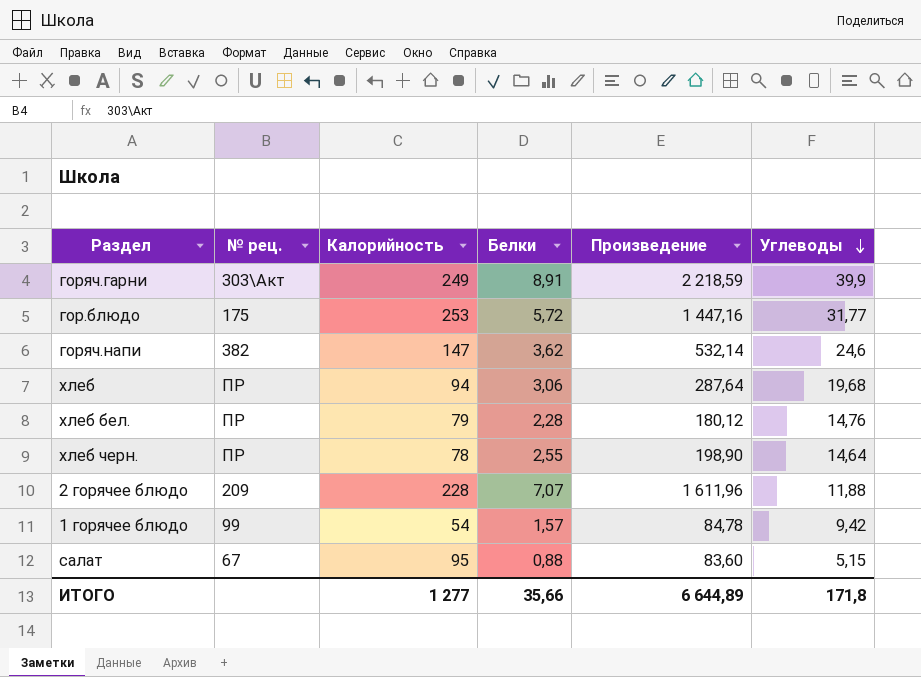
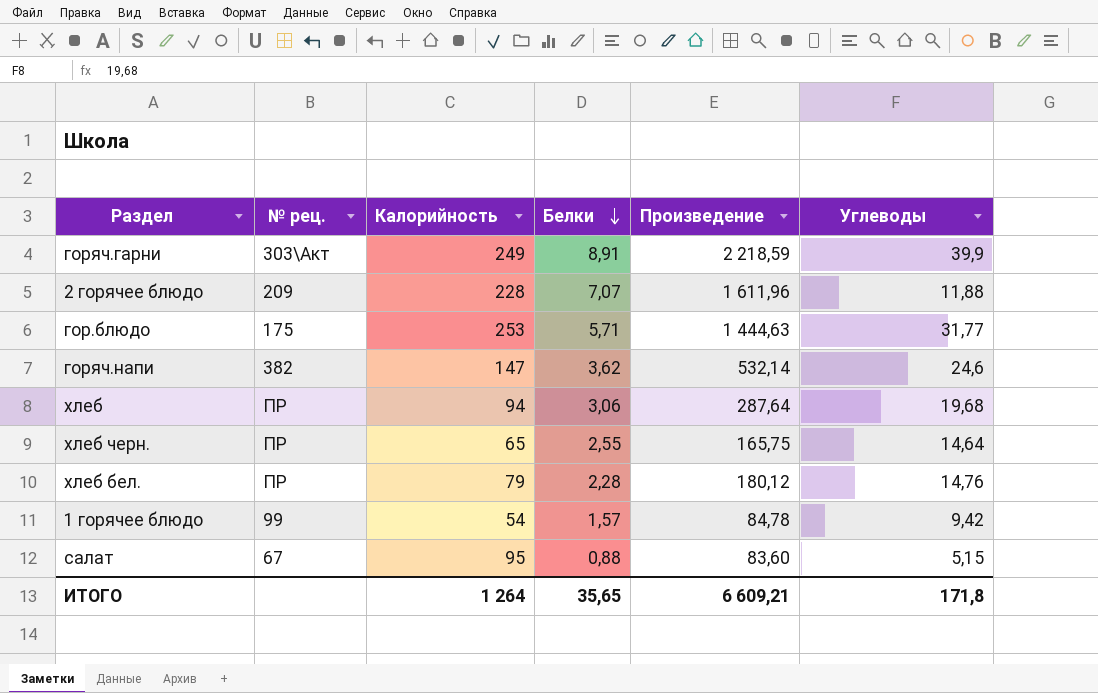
row order: Углеводы descending -> Белки descending
гор.блюдо | Белки: 5,72 -> 5,71
гор.блюдо | Произведение: 1 447,16 -> 1 444,63
хлеб черн. | Калорийность: 78 -> 65
хлеб черн. | Произведение: 198,90 -> 165,75
ИТОГО | Калорийность: 1 277 -> 1 264
ИТОГО | Белки: 35,66 -> 35,65
ИТОГО | Произведение: 6 644,89 -> 6 609,21

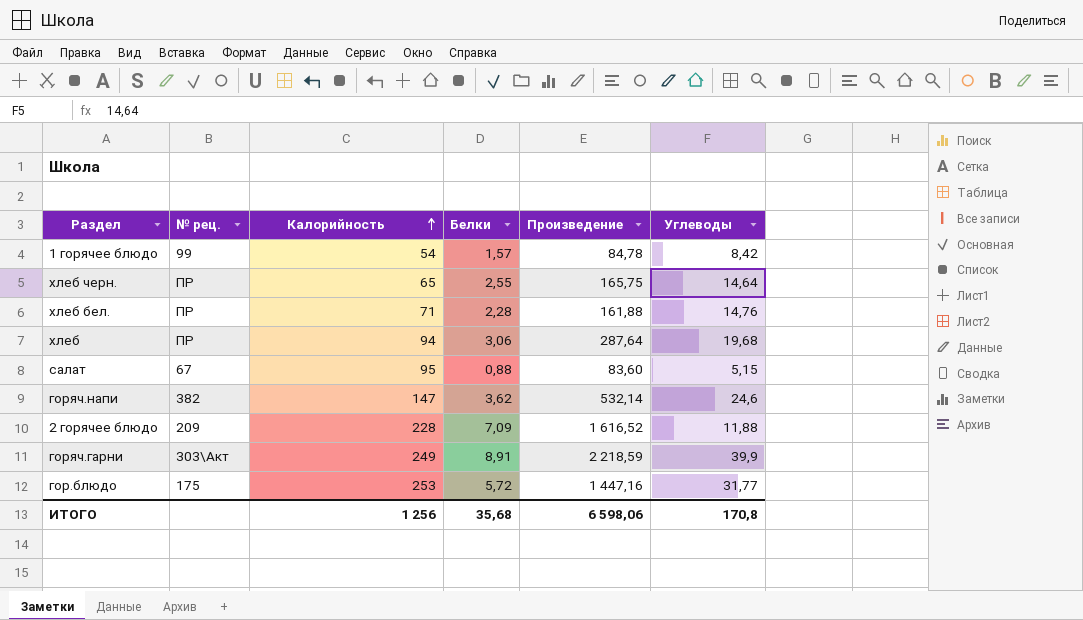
row order: Белки descending -> Калорийность ascending
1 горячее блюдо | Углеводы: 9,42 -> 8,42
хлеб бел. | Калорийность: 79 -> 71
хлеб бел. | Произведение: 180,12 -> 161,88
2 горячее блюдо | Белки: 7,07 -> 7,09
2 горячее блюдо | Произведение: 1 611,96 -> 1 616,52
гор.блюдо | Белки: 5,71 -> 5,72
гор.блюдо | Произведение: 1 444,63 -> 1 447,16
ИТОГО | Калорийность: 1 264 -> 1 256
ИТОГО | Белки: 35,65 -> 35,68
ИТОГО | Произведение: 6 609,21 -> 6 598,06
ИТОГО | Углеводы: 171,8 -> 170,8

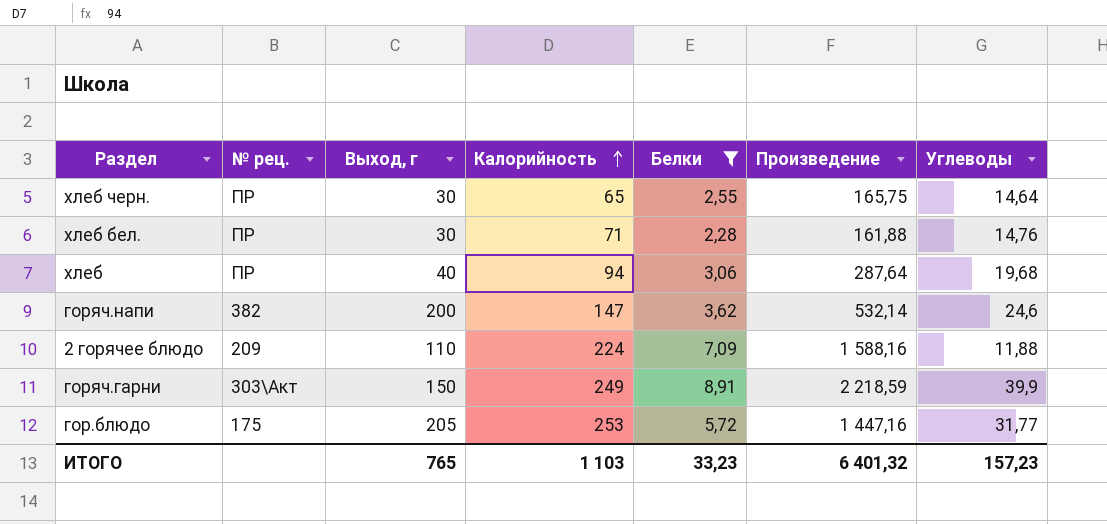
filter: none -> Белки >= 2,28
column Выход, г | position: none -> 3
2 горячее блюдо | Калорийность: 228 -> 224
2 горячее блюдо | Произведение: 1 616,52 -> 1 588,16
ИТОГО | Калорийность: 1 256 -> 1 103
ИТОГО | Белки: 35,68 -> 33,23
ИТОГО | Произведение: 6 598,06 -> 6 401,32
ИТОГО | Углеводы: 170,8 -> 157,23

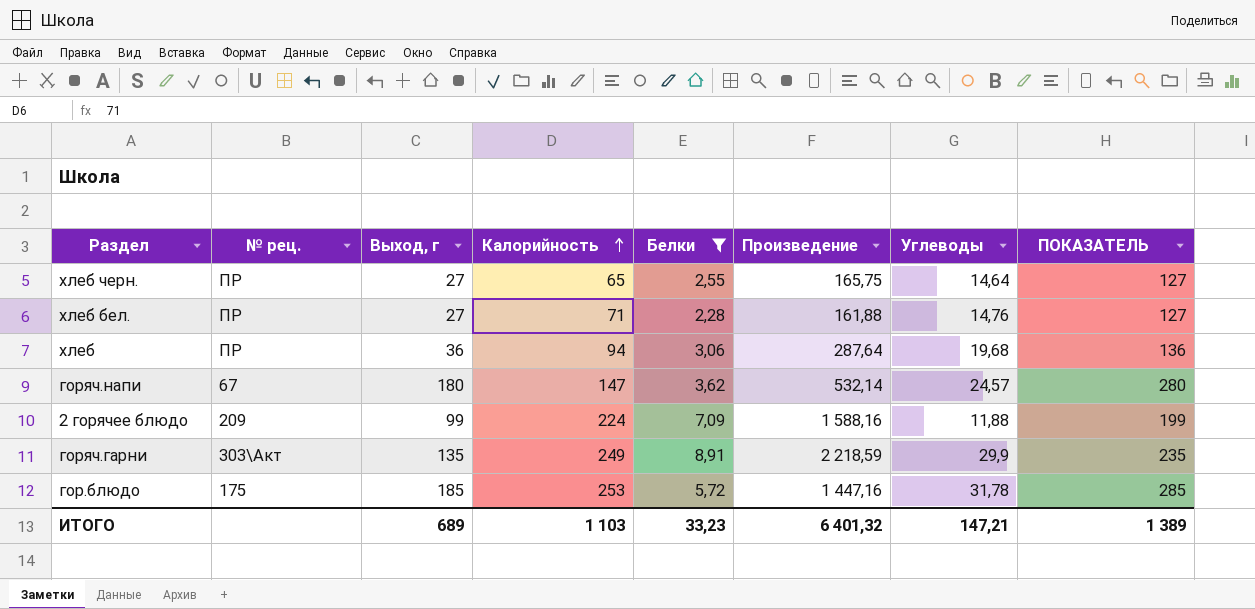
column ПОКАЗАТЕЛЬ | formula: none -> [Выход, г] + 100
хлеб черн. | Выход, г: 30 -> 27
хлеб бел. | Выход, г: 30 -> 27
хлеб | Выход, г: 40 -> 36
горяч.напи | № рец.: 382 -> 67
горяч.напи | Выход, г: 200 -> 180
горяч.напи | Углеводы: 24,6 -> 24,57
2 горячее блюдо | Выход, г: 110 -> 99
горяч.гарни | Выход, г: 150 -> 135
горяч.гарни | Углеводы: 39,9 -> 29,9
гор.блюдо | Выход, г: 205 -> 185
гор.блюдо | Углеводы: 31,77 -> 31,78
ИТОГО | Выход, г: 765 -> 689
ИТОГО | Углеводы: 157,23 -> 147,21

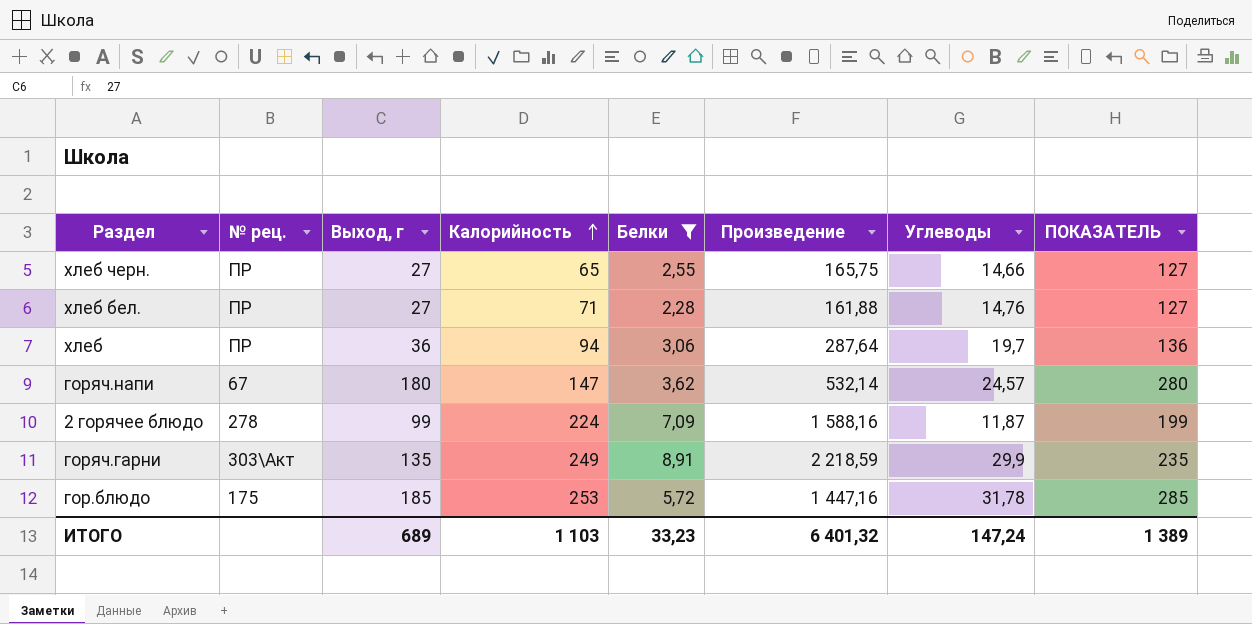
хлеб черн. | Углеводы: 14,64 -> 14,66
хлеб | Углеводы: 19,68 -> 19,7
2 горячее блюдо | № рец.: 209 -> 278
2 горячее блюдо | Углеводы: 11,88 -> 11,87
ИТОГО | Углеводы: 147,21 -> 147,24

